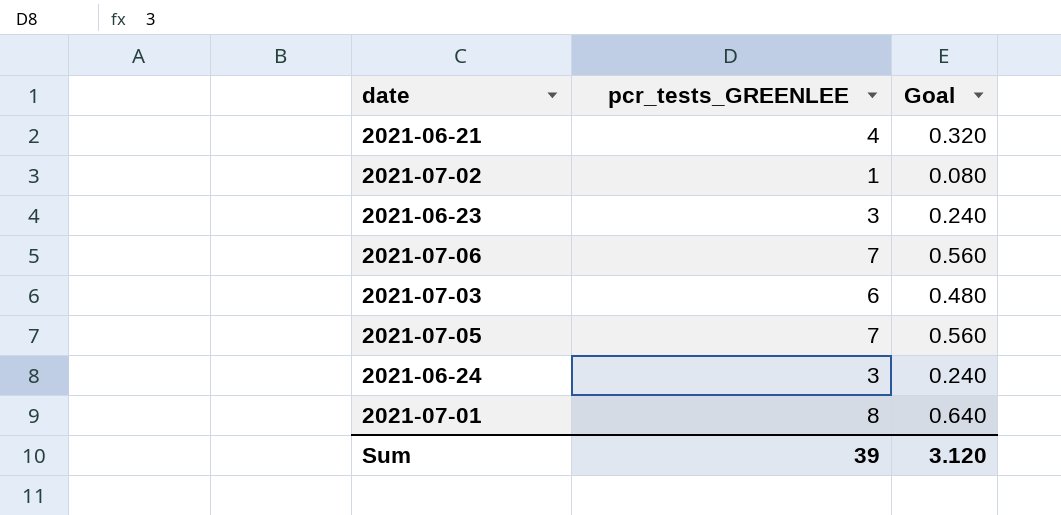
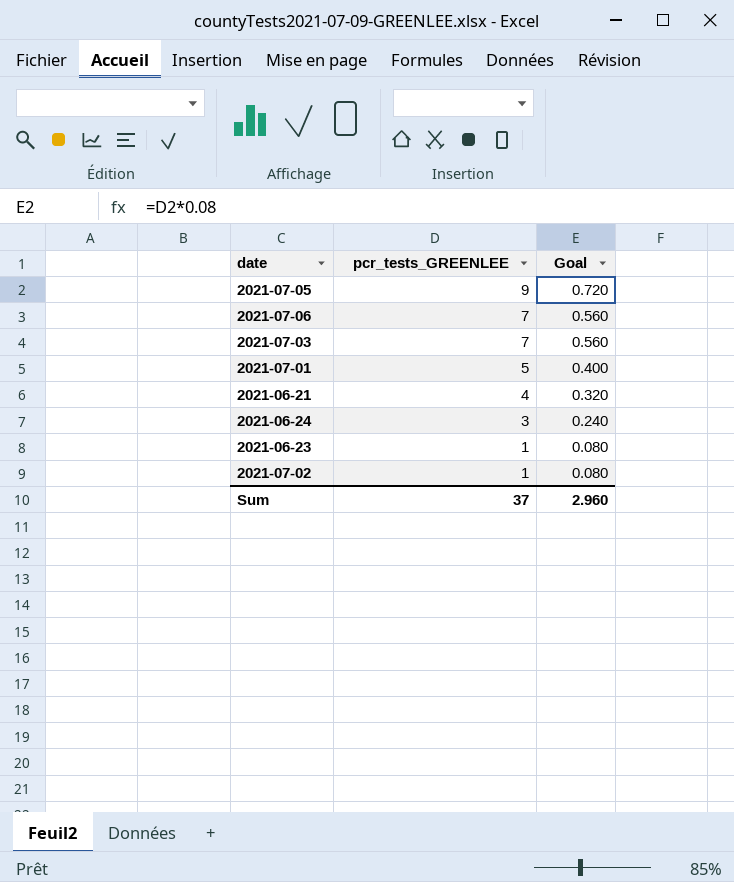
row order: none -> pcr_tests_GREENLEE descending
2021-07-05 | pcr_tests_GREENLEE: 7 -> 9
2021-07-05 | Goal: 0.560 -> 0.720
2021-07-03 | pcr_tests_GREENLEE: 6 -> 7
2021-07-03 | Goal: 0.480 -> 0.560
2021-07-01 | pcr_tests_GREENLEE: 8 -> 5
2021-07-01 | Goal: 0.640 -> 0.400
2021-06-23 | pcr_tests_GREENLEE: 3 -> 1
2021-06-23 | Goal: 0.240 -> 0.080
Sum | pcr_tests_GREENLEE: 39 -> 37
Sum | Goal: 3.120 -> 2.960

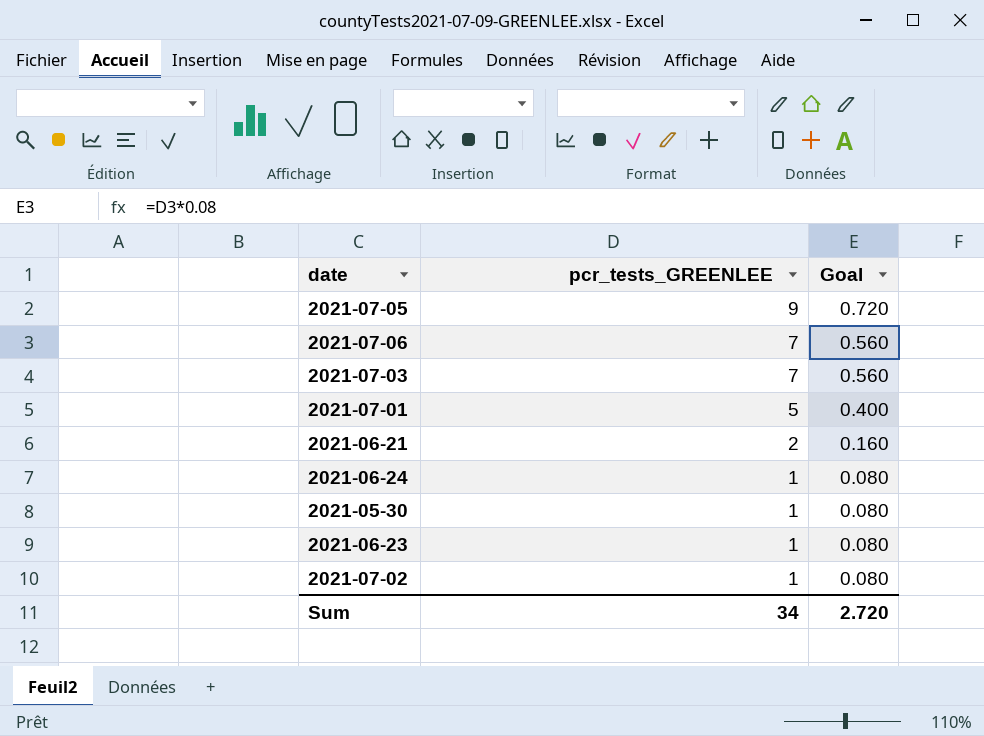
2021-06-21 | pcr_tests_GREENLEE: 4 -> 2
2021-06-21 | Goal: 0.320 -> 0.160
2021-06-24 | pcr_tests_GREENLEE: 3 -> 1
2021-06-24 | Goal: 0.240 -> 0.080
row 2021-05-30: none -> 1 | 0.080
Sum | pcr_tests_GREENLEE: 37 -> 34
Sum | Goal: 2.960 -> 2.720

